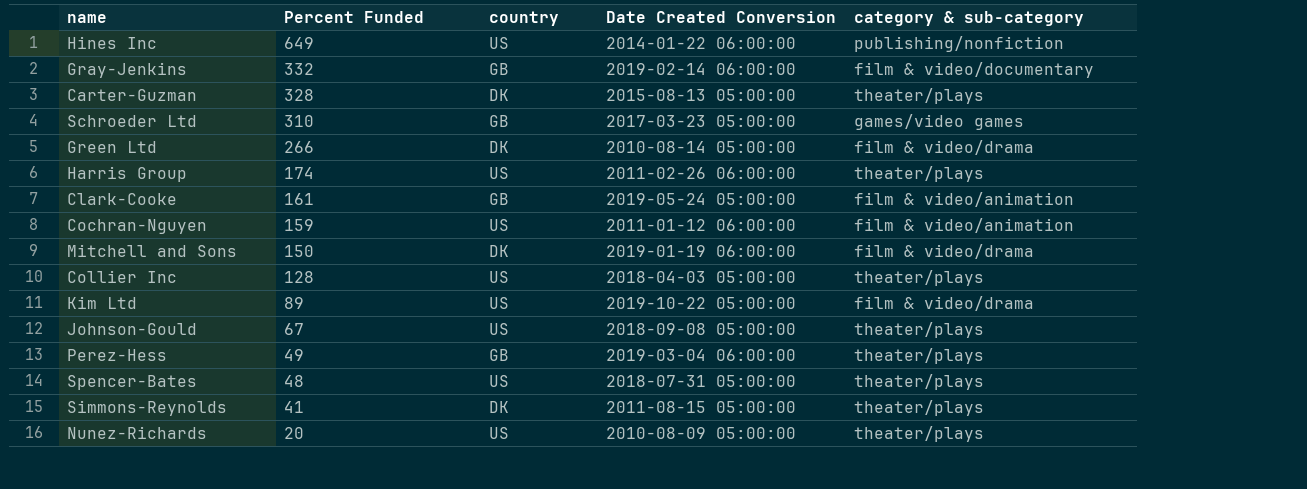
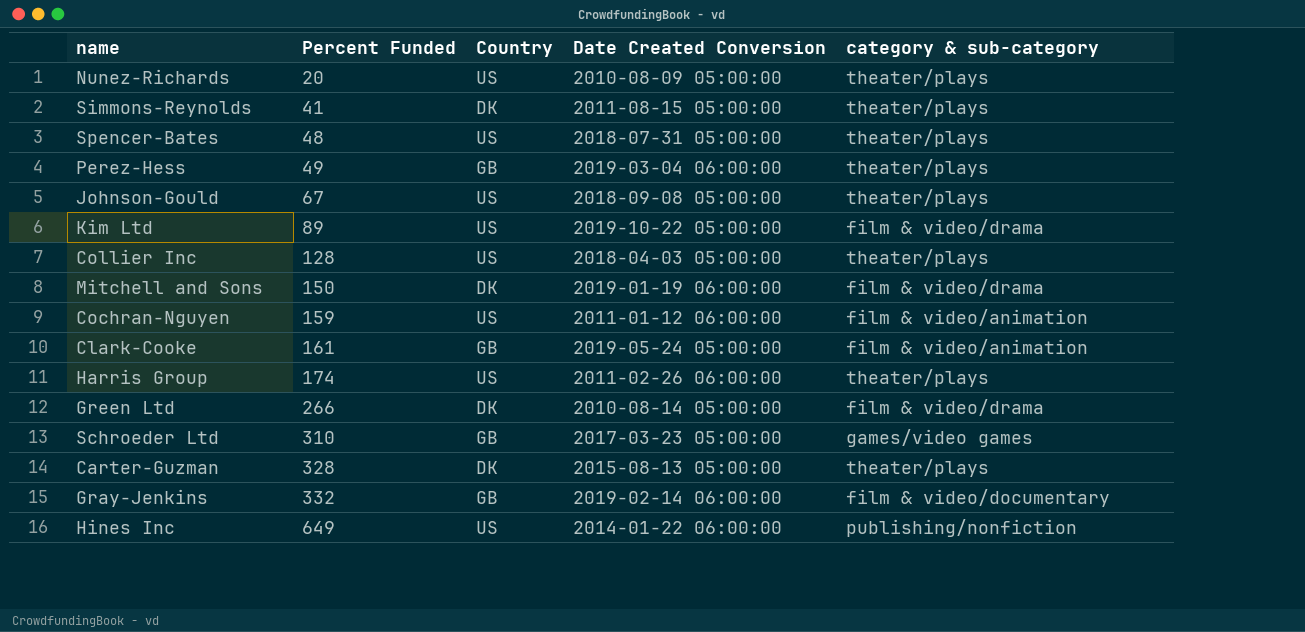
row order: Percent Funded descending -> Percent Funded ascending
column name: country -> Country

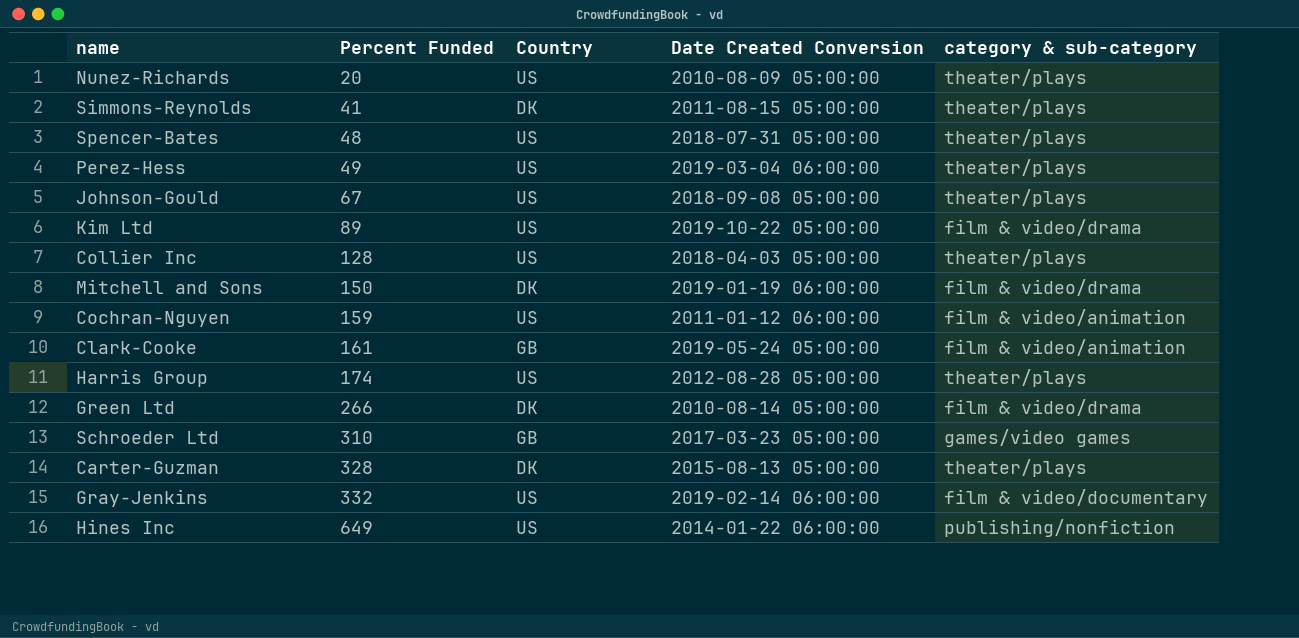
Perez-Hess | Country: GB -> US
Harris Group | Date Created Conversion: 2011-02-26 06:00:00 -> 2012-08-28 05:00:00
Gray-Jenkins | Country: GB -> US

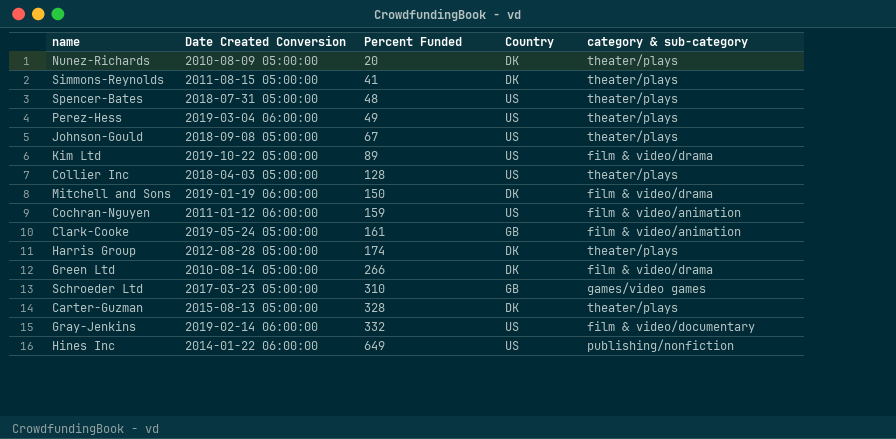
column Date Created Conversion | position: 4 -> 2
Nunez-Richards | Country: US -> DK
Harris Group | Country: US -> DK

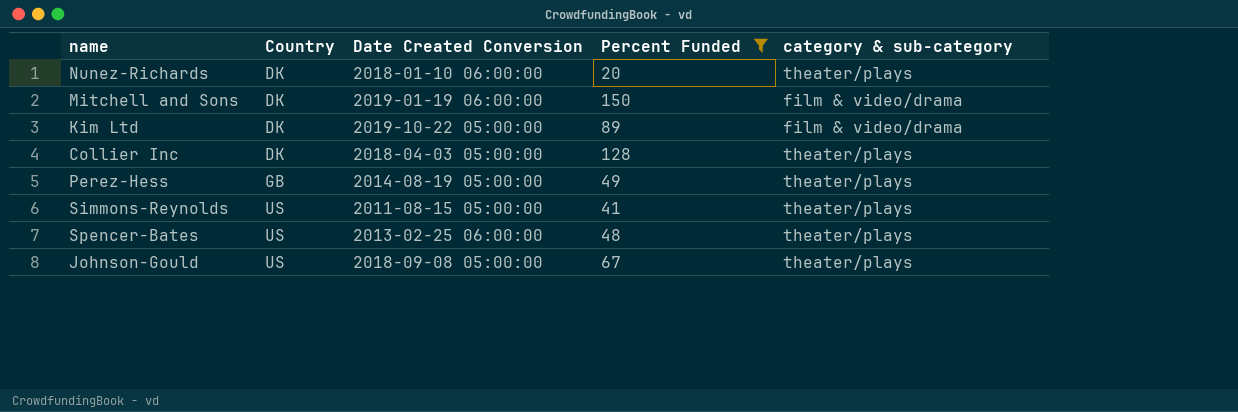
filter: none -> Percent Funded <= 150
row order: Percent Funded ascending -> Country ascending
column Country | position: 4 -> 2
Nunez-Richards | Date Created Conversion: 2010-08-09 05:00:00 -> 2018-01-10 06:00:00
Kim Ltd | Country: US -> DK
Collier Inc | Country: US -> DK
Perez-Hess | Country: US -> GB
Perez-Hess | Date Created Conversion: 2019-03-04 06:00:00 -> 2014-08-19 05:00:00
Simmons-Reynolds | Country: DK -> US
Spencer-Bates | Date Created Conversion: 2018-07-31 05:00:00 -> 2013-02-25 06:00:00

